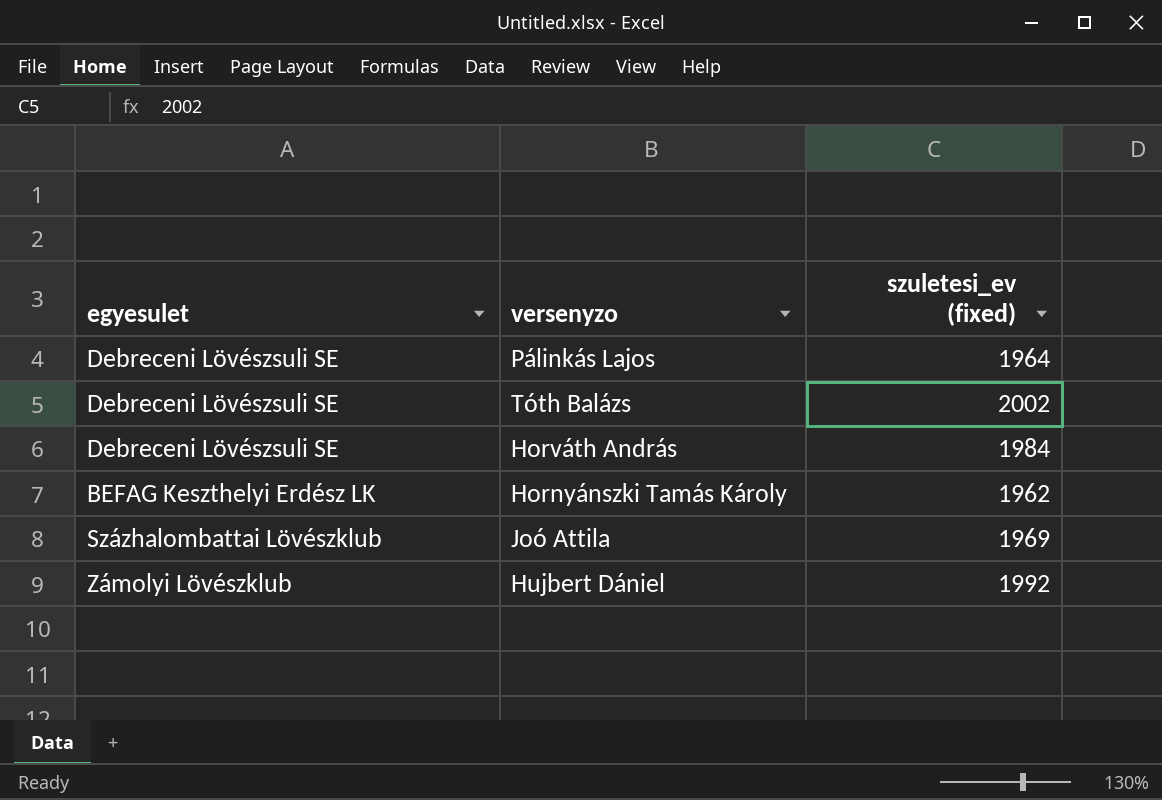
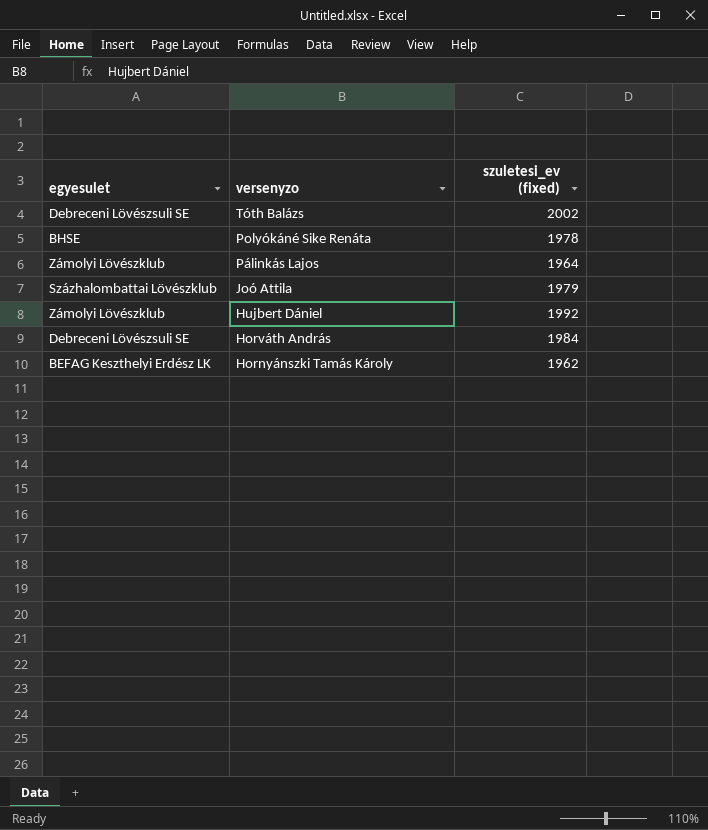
row order: none -> versenyzo descending
row Polyókáné Sike Renáta: none -> BHSE | 1978
Pálinkás Lajos | egyesulet: Debreceni Lövészsuli SE -> Zámolyi Lövészklub
Joó Attila | szuletesi_ev (fixed): 1969 -> 1979

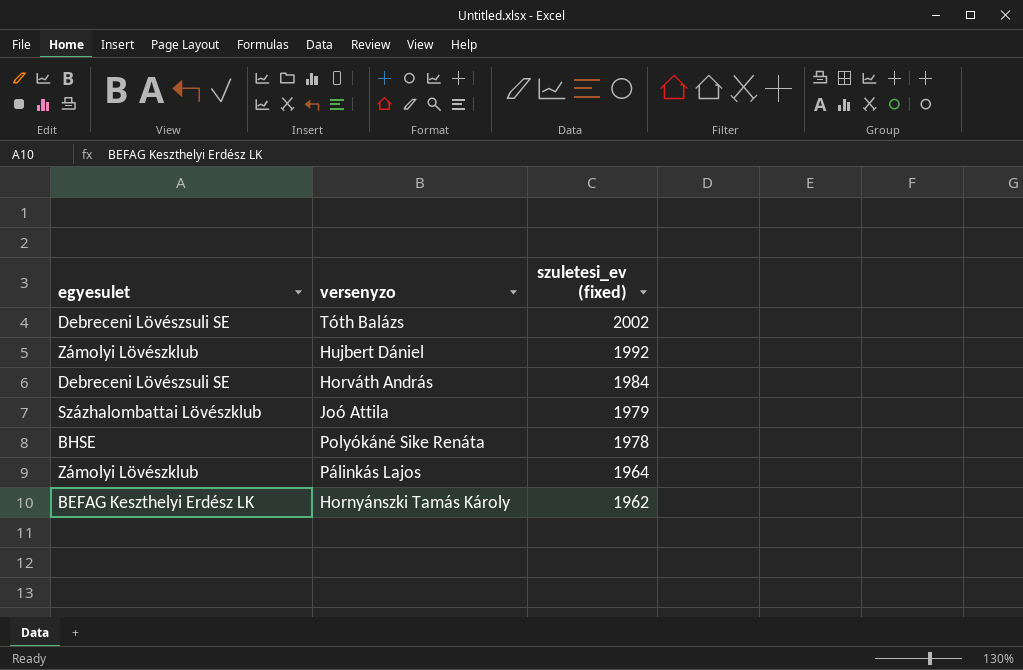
row order: versenyzo descending -> szuletesi_ev (fixed) descending

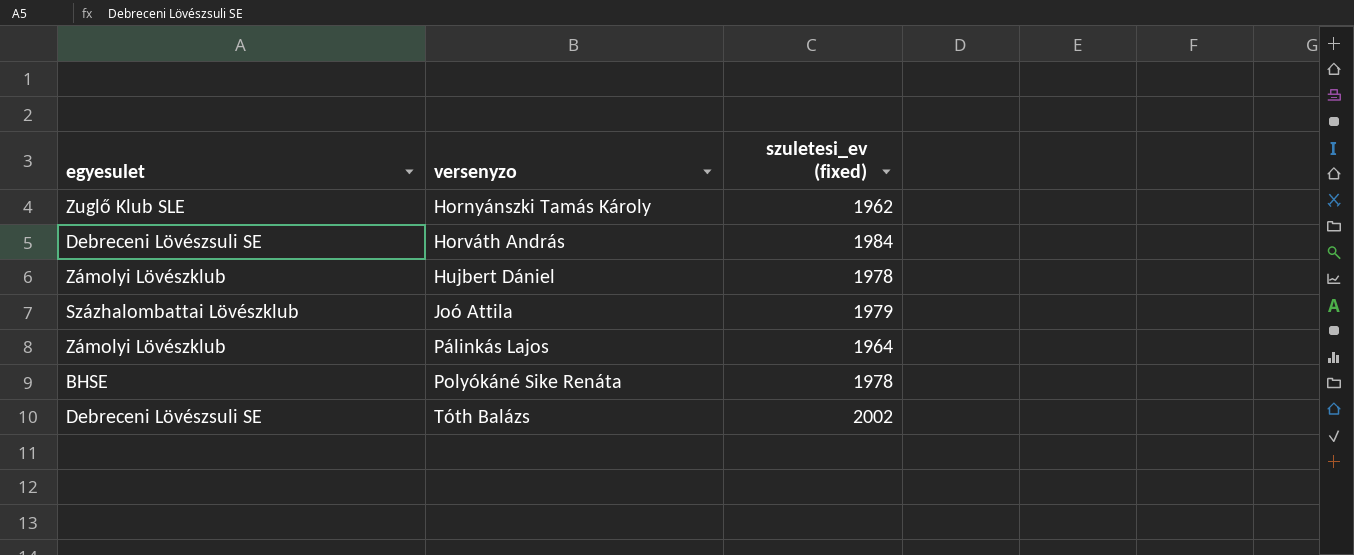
row order: szuletesi_ev (fixed) descending -> versenyzo ascending
Hornyánszki Tamás Károly | egyesulet: BEFAG Keszthelyi Erdész LK -> Zuglő Klub SLE
Hujbert Dániel | szuletesi_ev (fixed): 1992 -> 1978

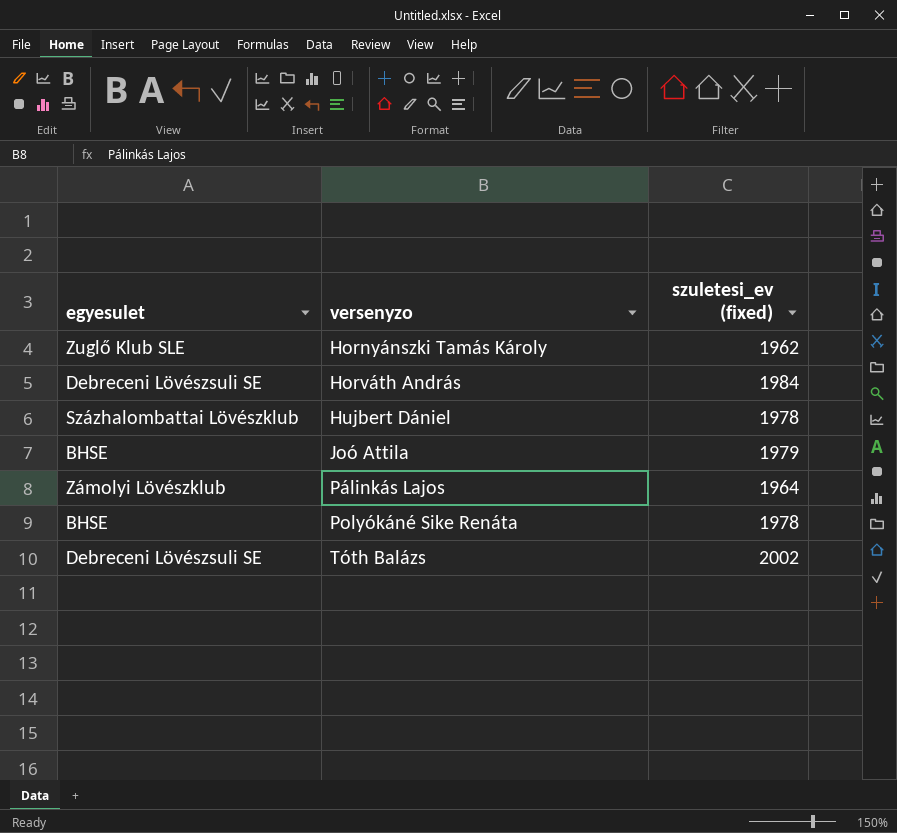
Hujbert Dániel | egyesulet: Zámolyi Lövészklub -> Százhalombattai Lövészklub
Joó Attila | egyesulet: Százhalombattai Lövészklub -> BHSE

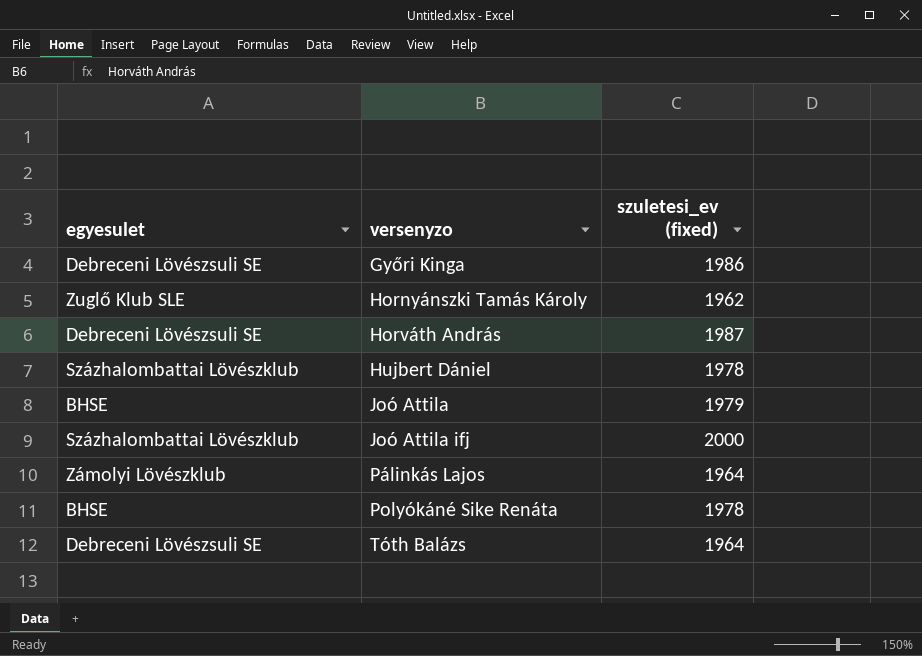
row Győri Kinga: none -> Debreceni Lövészsuli SE | 1986
Horváth András | szuletesi_ev (fixed): 1984 -> 1987
row Joó Attila ifj: none -> Százhalombattai Lövészklub | 2000
Tóth Balázs | szuletesi_ev (fixed): 2002 -> 1964

